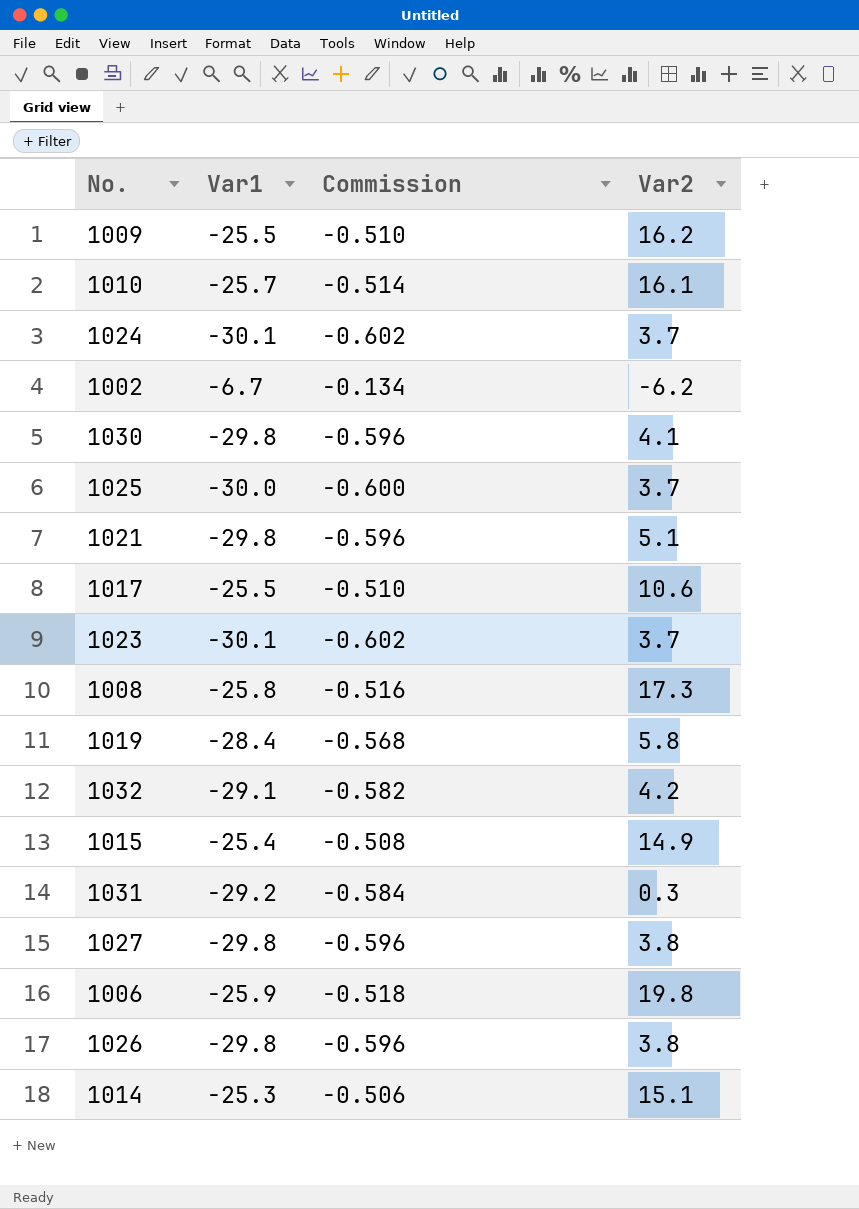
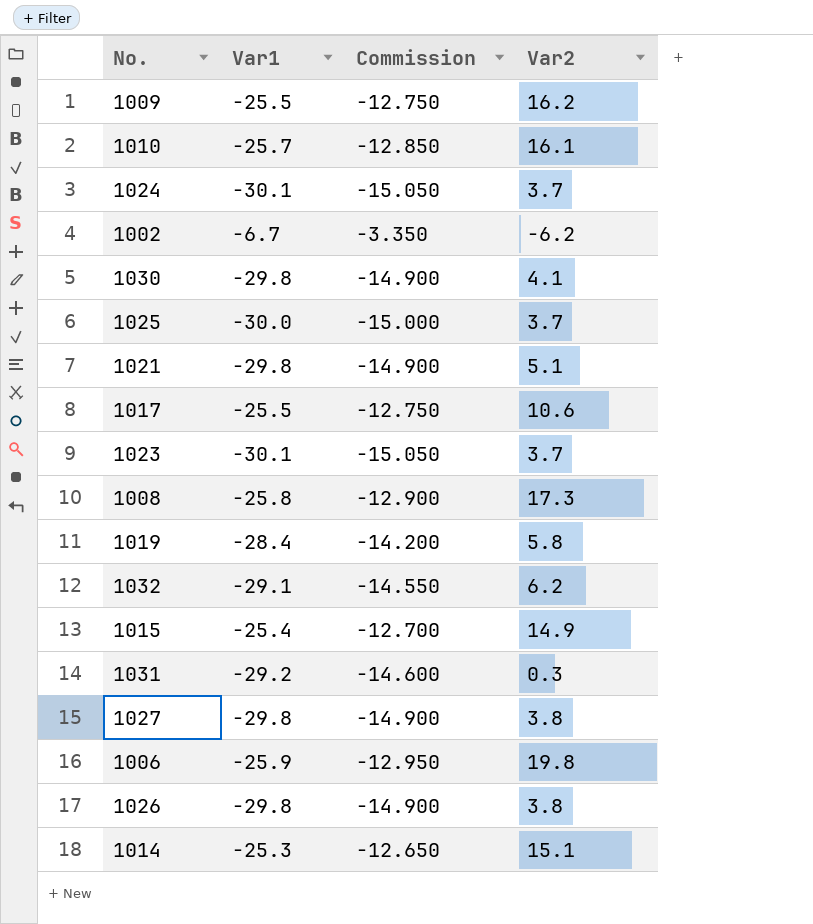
column Commission | formula: [Var1] * 0.02 -> [Var1] * 0.5
1032 | Var2: 4.2 -> 6.2

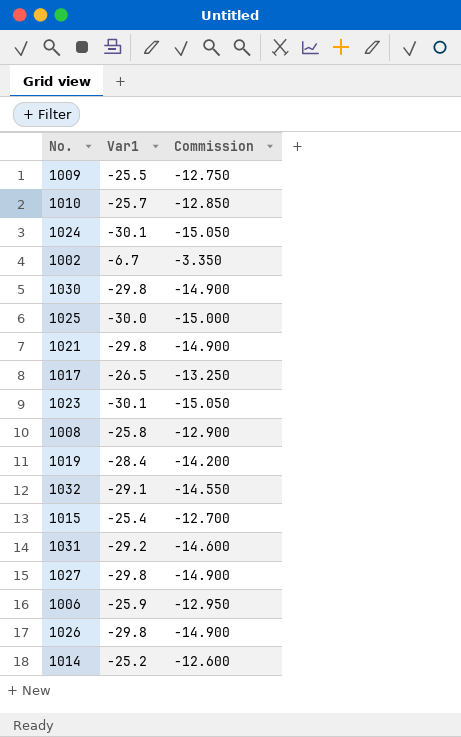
column Var2 | position: 4 -> none
1017 | Var1: -25.5 -> -26.5
1017 | Commission: -12.750 -> -13.250
1014 | Var1: -25.3 -> -25.2
1014 | Commission: -12.650 -> -12.600

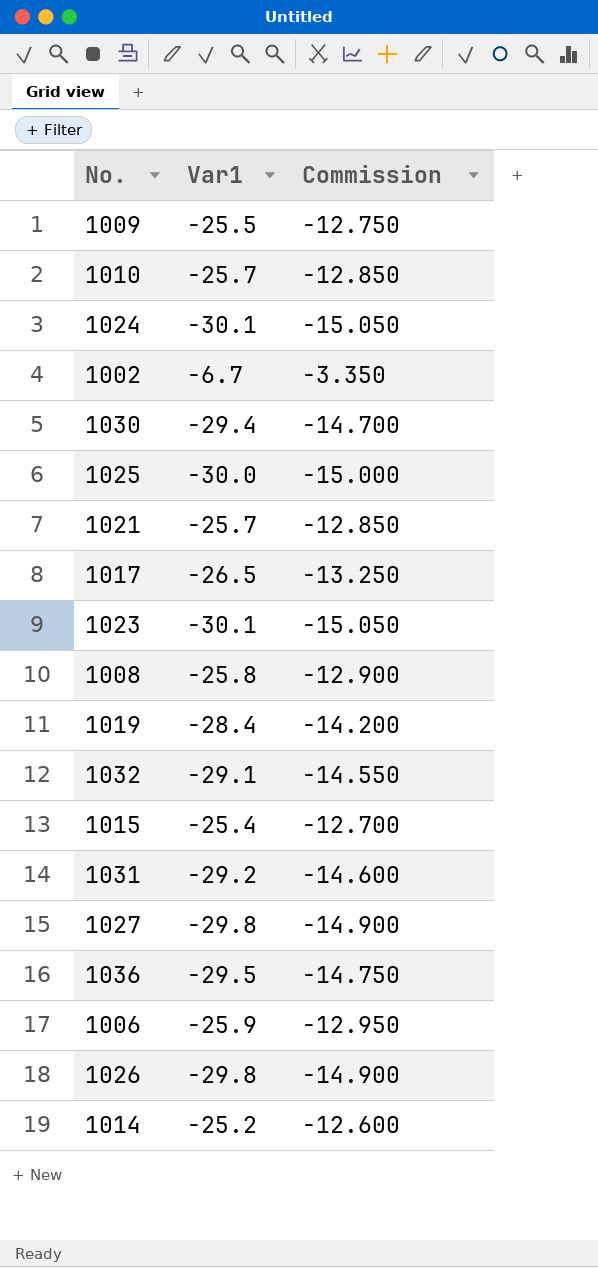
1030 | Var1: -29.8 -> -29.4
1030 | Commission: -14.900 -> -14.700
1021 | Var1: -29.8 -> -25.7
1021 | Commission: -14.900 -> -12.850
row 1036: none -> -29.5 | -14.750

